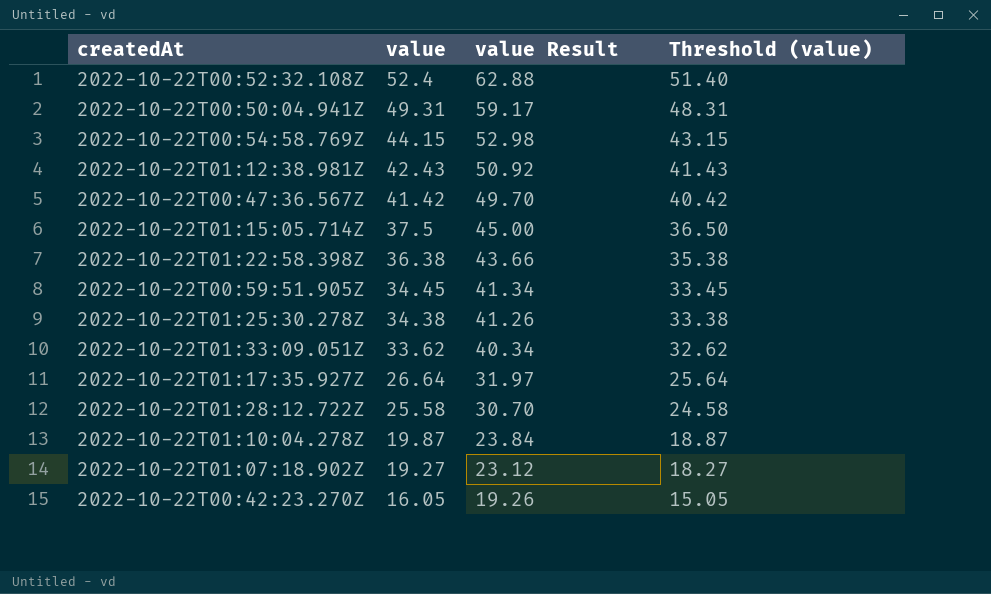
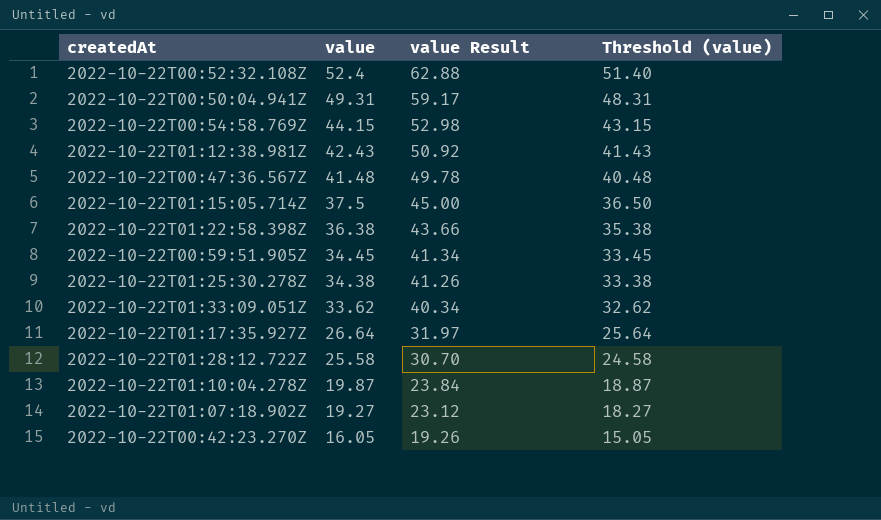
2022-10-22T00:47:36.567Z | value: 41.42 -> 41.48
2022-10-22T00:47:36.567Z | value Result: 49.70 -> 49.78
2022-10-22T00:47:36.567Z | Threshold (value): 40.42 -> 40.48

